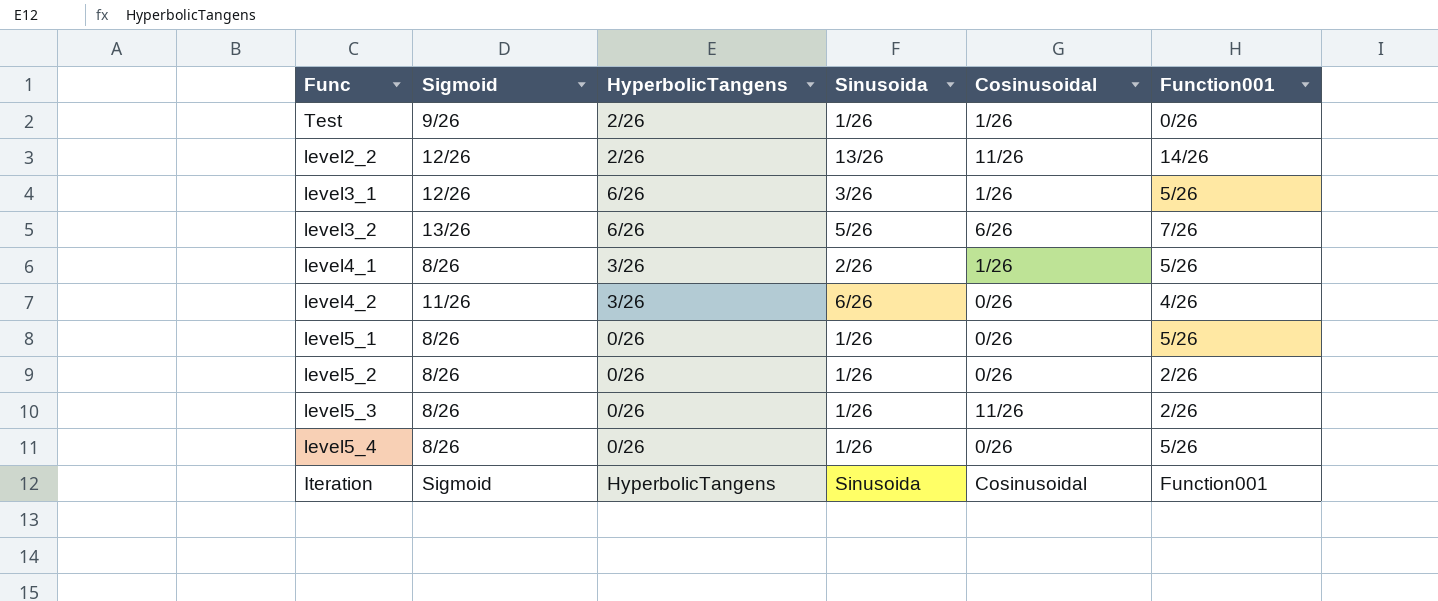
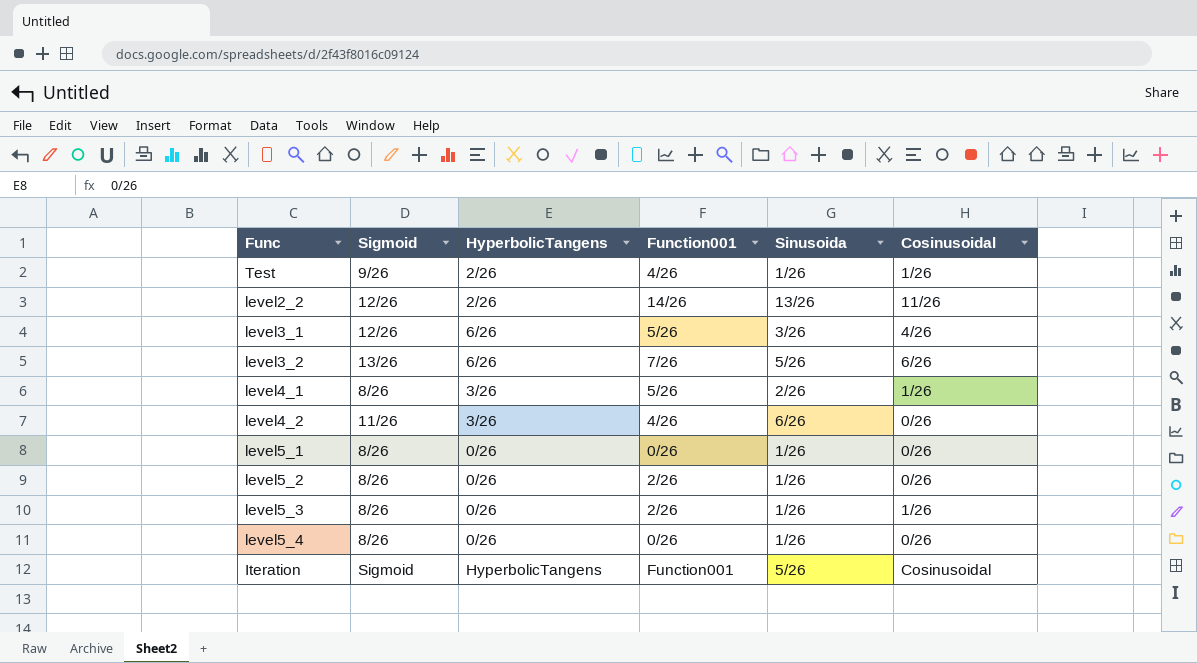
column Function001 | position: 6 -> 4
Test | Function001: 0/26 -> 4/26
level3_1 | Cosinusoidal: 1/26 -> 4/26
level5_1 | Function001: 5/26 -> 0/26
level5_3 | Cosinusoidal: 11/26 -> 1/26
level5_4 | Function001: 5/26 -> 0/26
Iteration | Sinusoida: Sinusoida -> 5/26

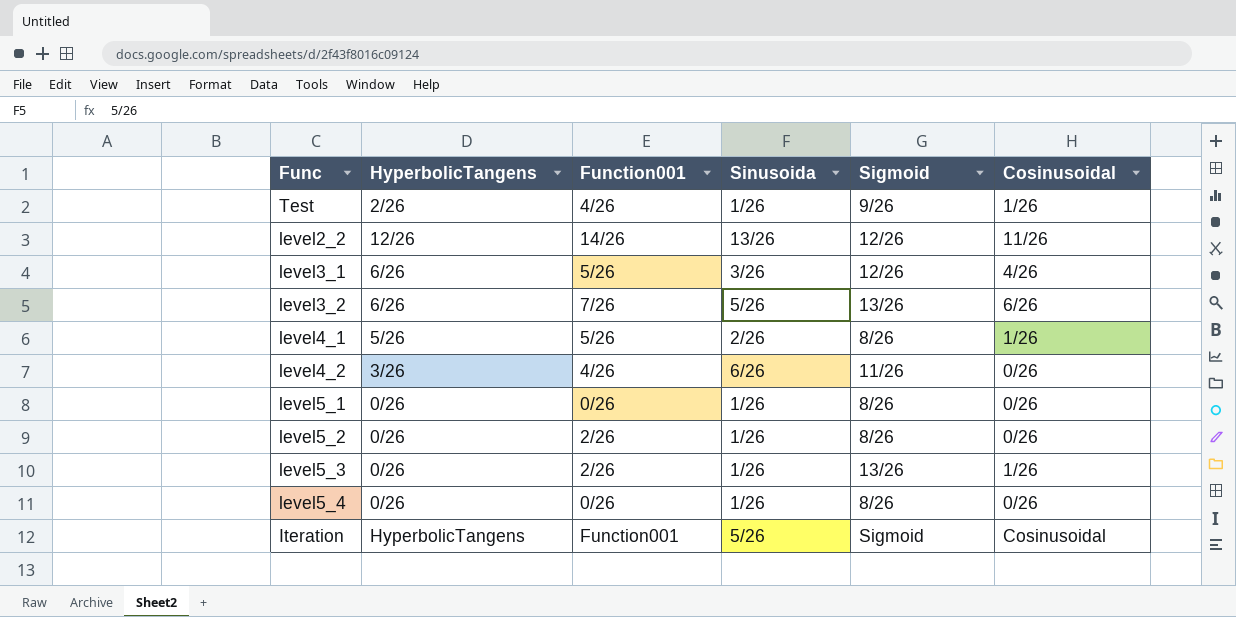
column Sigmoid | position: 2 -> 5
level2_2 | HyperbolicTangens: 2/26 -> 12/26
level4_1 | HyperbolicTangens: 3/26 -> 5/26
level5_3 | Sigmoid: 8/26 -> 13/26

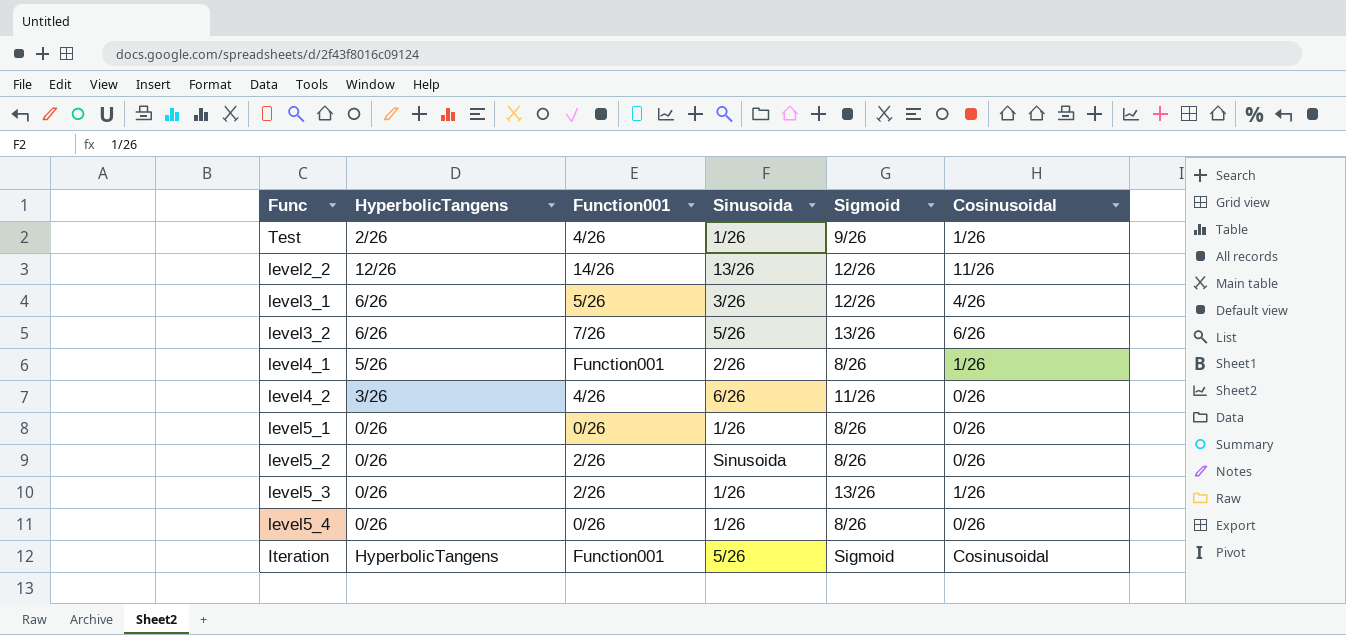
level4_1 | Function001: 5/26 -> Function001
level5_2 | Sinusoida: 1/26 -> Sinusoida

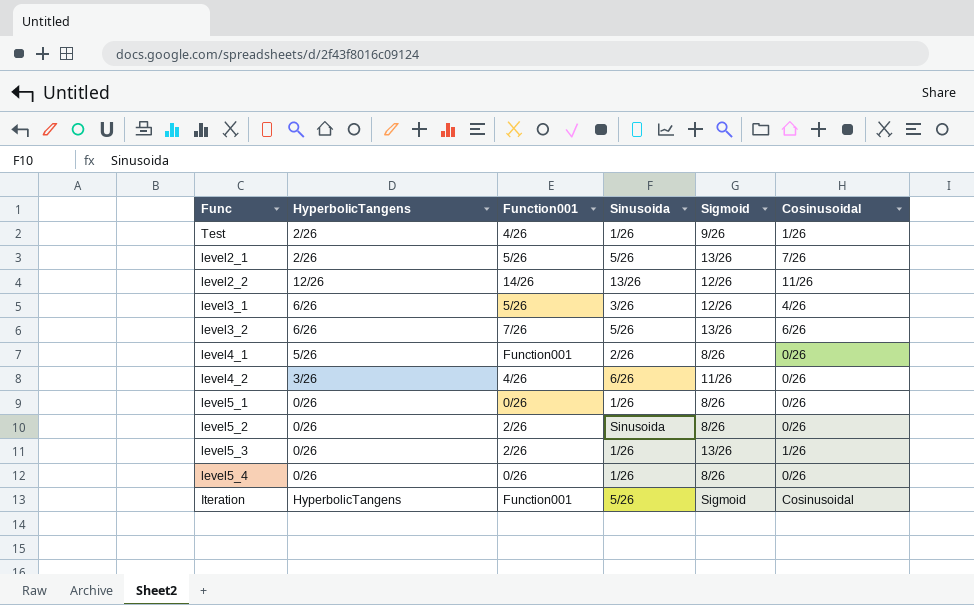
row level2_1: none -> 2/26 | 5/26 | 5/26 | 13/26 | 7/26
level4_1 | Cosinusoidal: 1/26 -> 0/26

